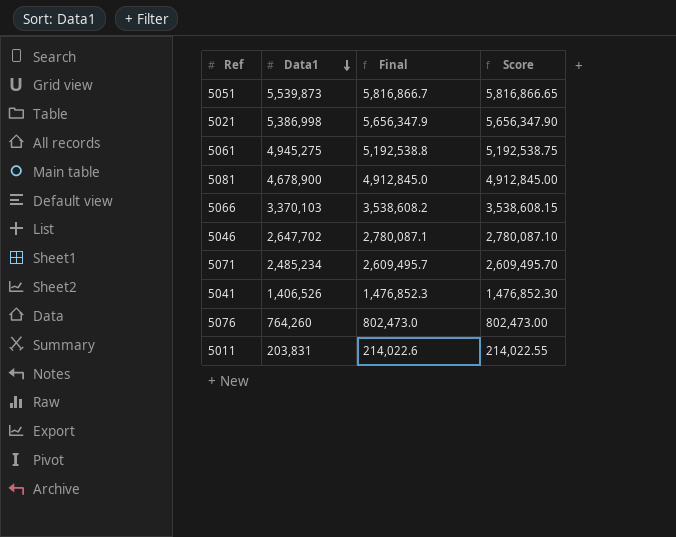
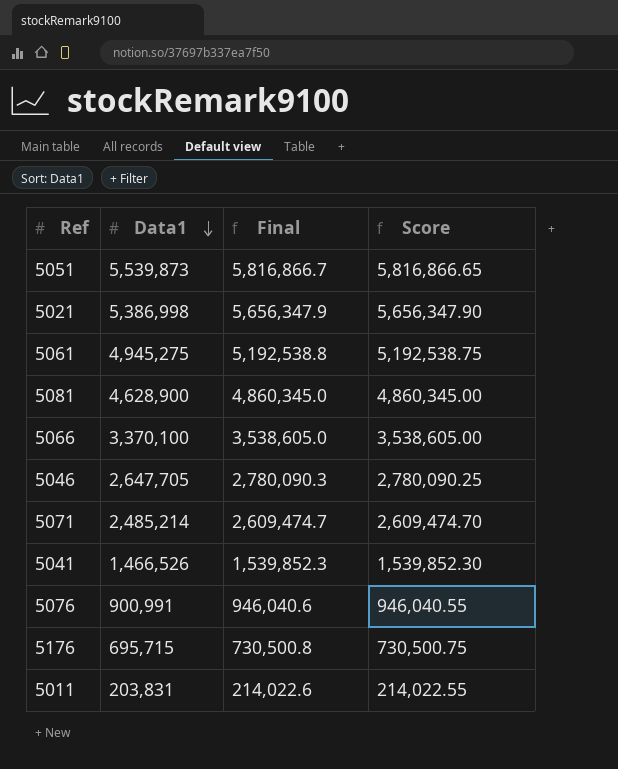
5081 | Data1: 4,678,900 -> 4,628,900
5081 | Final: 4,912,845.0 -> 4,860,345.0
5081 | Score: 4,912,845.00 -> 4,860,345.00
5066 | Data1: 3,370,103 -> 3,370,100
5066 | Final: 3,538,608.2 -> 3,538,605.0
5066 | Score: 3,538,608.15 -> 3,538,605.00
5046 | Data1: 2,647,702 -> 2,647,705
5046 | Final: 2,780,087.1 -> 2,780,090.3
5046 | Score: 2,780,087.10 -> 2,780,090.25
5071 | Data1: 2,485,234 -> 2,485,214
5071 | Final: 2,609,495.7 -> 2,609,474.7
5071 | Score: 2,609,495.70 -> 2,609,474.70
5041 | Data1: 1,406,526 -> 1,466,526
5041 | Final: 1,476,852.3 -> 1,539,852.3
5041 | Score: 1,476,852.30 -> 1,539,852.30
5076 | Data1: 764,260 -> 900,991
5076 | Final: 802,473.0 -> 946,040.6
5076 | Score: 802,473.00 -> 946,040.55
row 5176: none -> 695,715 | 730,500.8 | 730,500.75

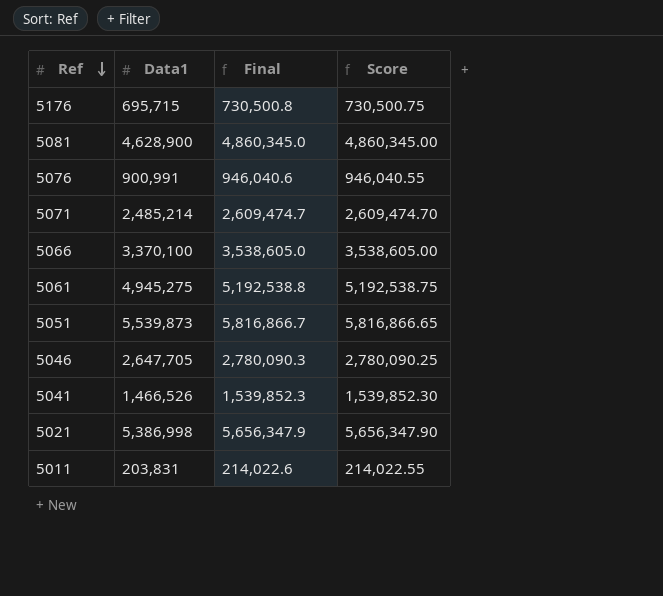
row order: Data1 descending -> Ref descending

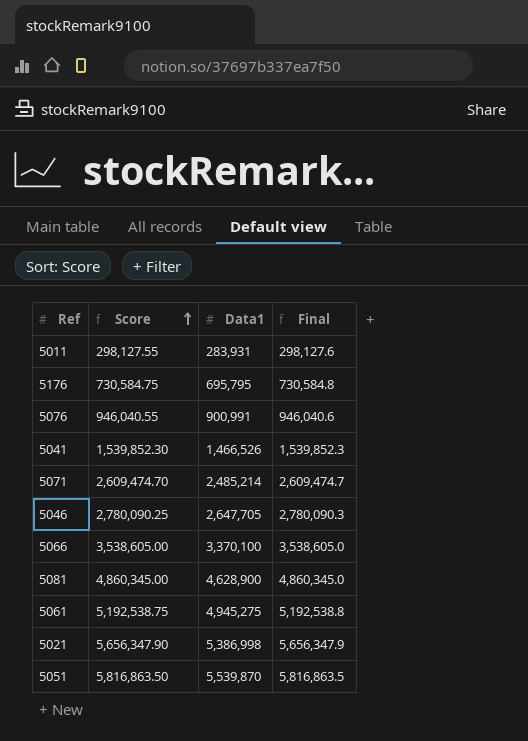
row order: Ref descending -> Score ascending
column Score | position: 4 -> 2
5011 | Score: 214,022.55 -> 298,127.55
5011 | Data1: 203,831 -> 283,931
5011 | Final: 214,022.6 -> 298,127.6
5176 | Score: 730,500.75 -> 730,584.75
5176 | Data1: 695,715 -> 695,795
5176 | Final: 730,500.8 -> 730,584.8
5051 | Score: 5,816,866.65 -> 5,816,863.50
5051 | Data1: 5,539,873 -> 5,539,870
5051 | Final: 5,816,866.7 -> 5,816,863.5

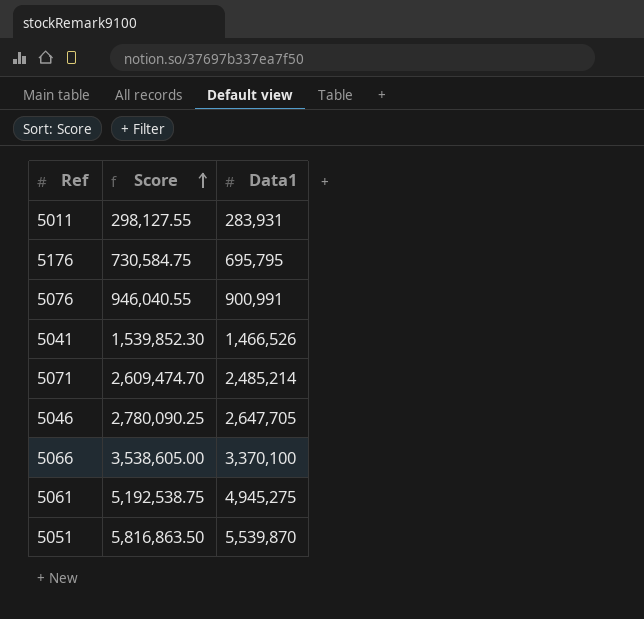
column Final | formula: [Data1] * 1.05 -> none
row 5081: 4,860,345.00 | 4,628,900 | 4,860,345.0 -> none
row 5021: 5,656,347.90 | 5,386,998 | 5,656,347.9 -> none

